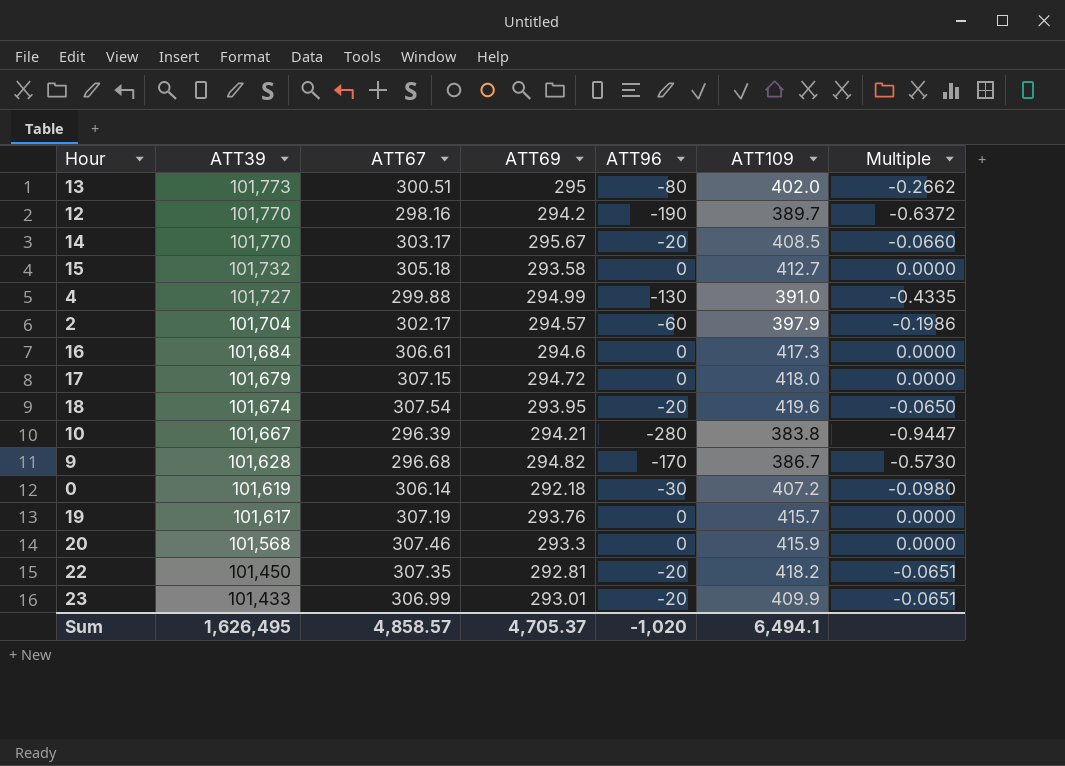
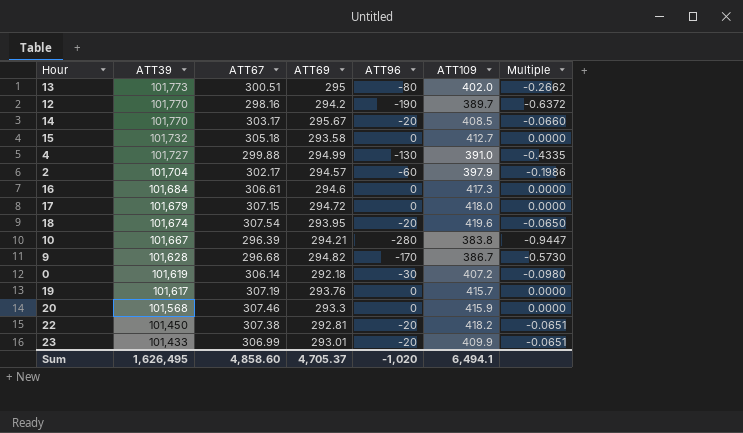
22 | ATT67: 307.35 -> 307.38
Sum | ATT67: 4,858.57 -> 4,858.60

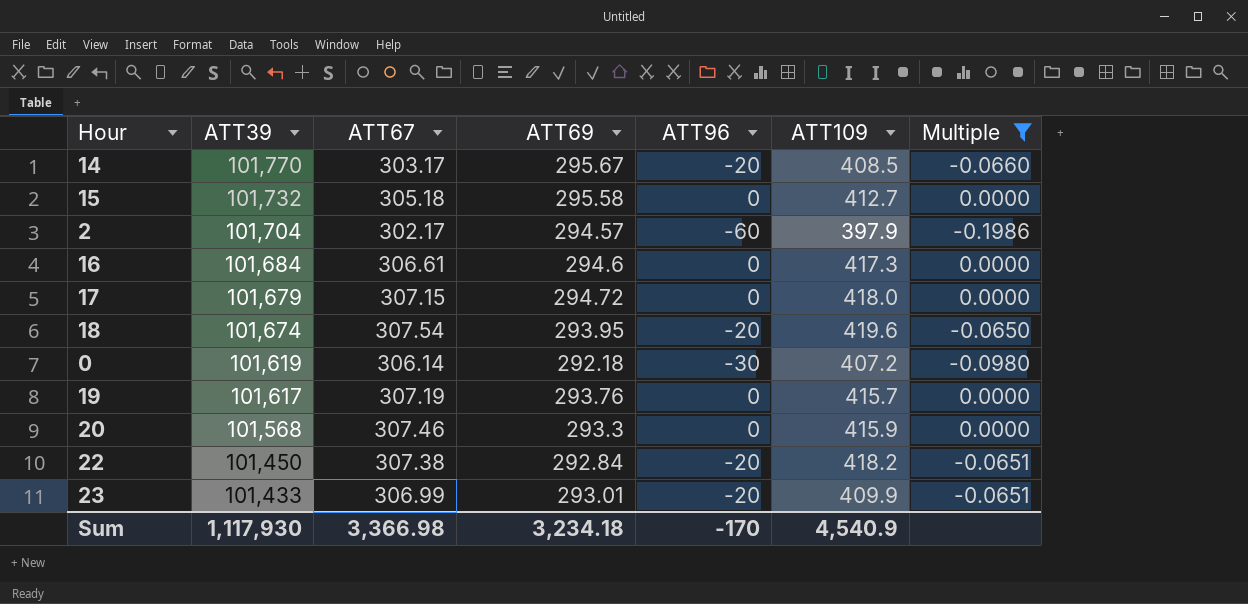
filter: none -> Multiple >= -0.1986
15 | ATT69: 293.58 -> 295.58
22 | ATT69: 292.81 -> 292.84
Sum | ATT39: 1,626,495 -> 1,117,930
Sum | ATT67: 4,858.60 -> 3,366.98
Sum | ATT69: 4,705.37 -> 3,234.18
Sum | ATT96: -1,020 -> -170
Sum | ATT109: 6,494.1 -> 4,540.9

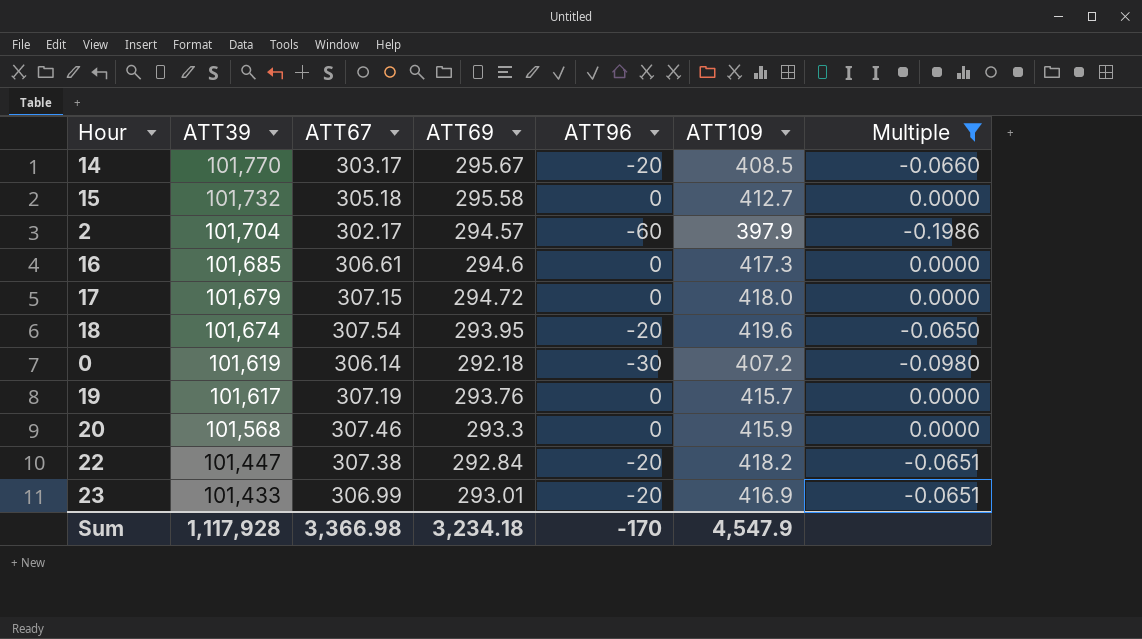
16 | ATT39: 101,684 -> 101,685
22 | ATT39: 101,450 -> 101,447
23 | ATT109: 409.9 -> 416.9
Sum | ATT39: 1,117,930 -> 1,117,928
Sum | ATT109: 4,540.9 -> 4,547.9

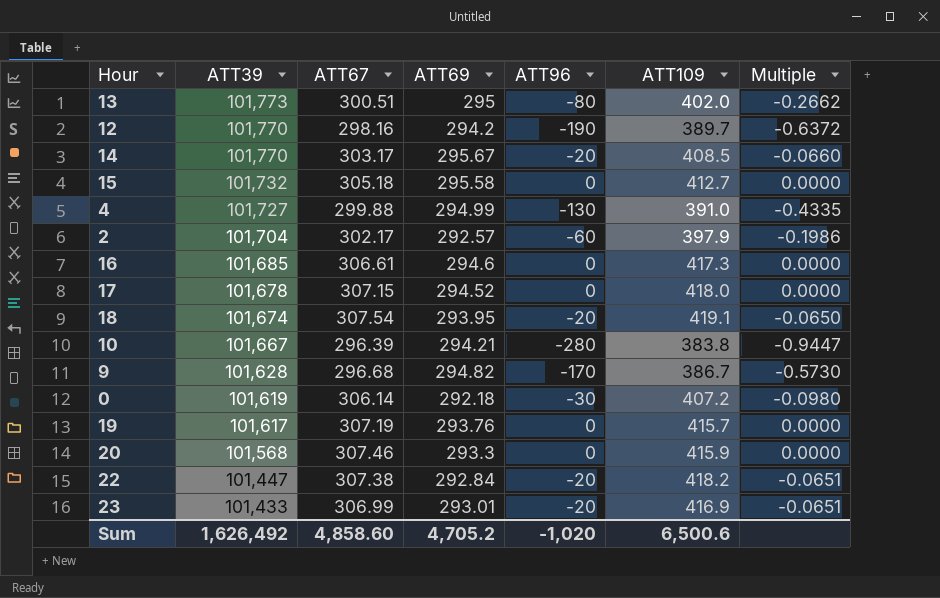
filter: Multiple >= -0.1986 -> none
2 | ATT69: 294.57 -> 292.57
17 | ATT39: 101,679 -> 101,678
17 | ATT69: 294.72 -> 294.52
18 | ATT109: 419.6 -> 419.1
Sum | ATT39: 1,117,928 -> 1,626,492
Sum | ATT67: 3,366.98 -> 4,858.60
Sum | ATT69: 3,234.18 -> 4,705.2
Sum | ATT96: -170 -> -1,020
Sum | ATT109: 4,547.9 -> 6,500.6

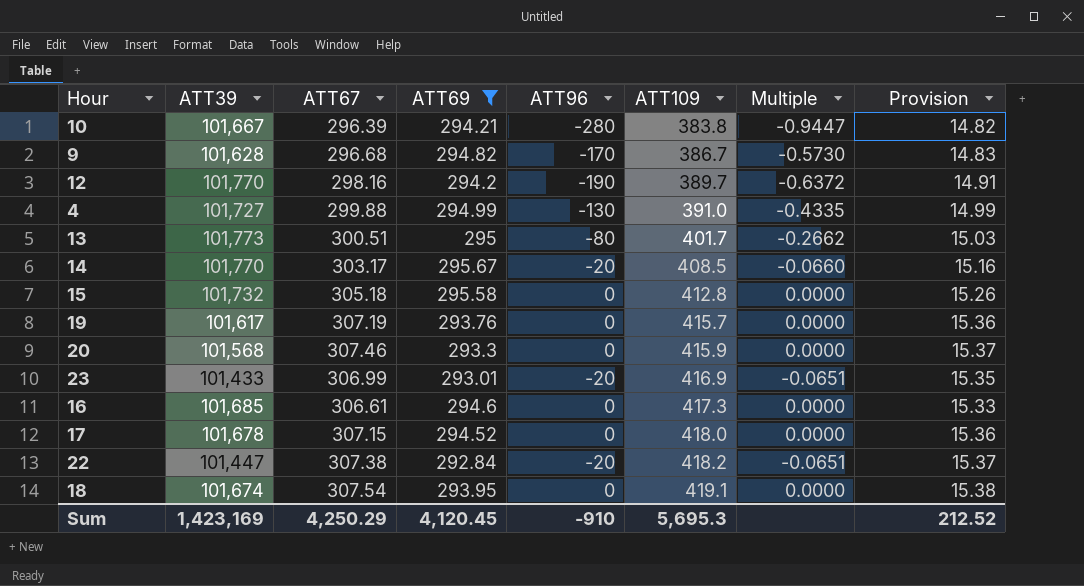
filter: none -> ATT69 >= 292.84
row order: ATT39 descending -> ATT109 ascending
column Provision | formula: none -> [ATT67] * 0.05
13 | ATT109: 402.0 -> 401.7
15 | ATT109: 412.7 -> 412.8
18 | ATT96: -20 -> 0
18 | Multiple: -0.0650 -> 0.0000
Sum | ATT39: 1,626,492 -> 1,423,169
Sum | ATT67: 4,858.60 -> 4,250.29
Sum | ATT69: 4,705.2 -> 4,120.45
Sum | ATT96: -1,020 -> -910
Sum | ATT109: 6,500.6 -> 5,695.3

